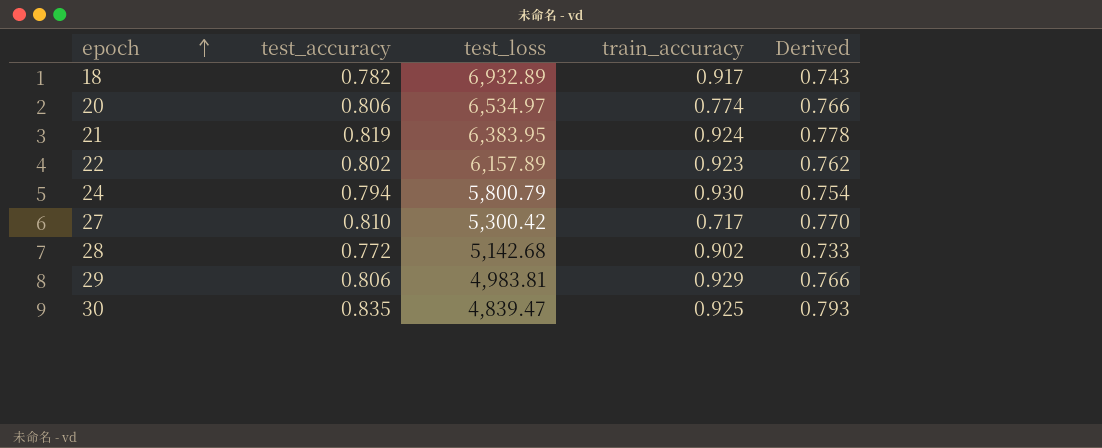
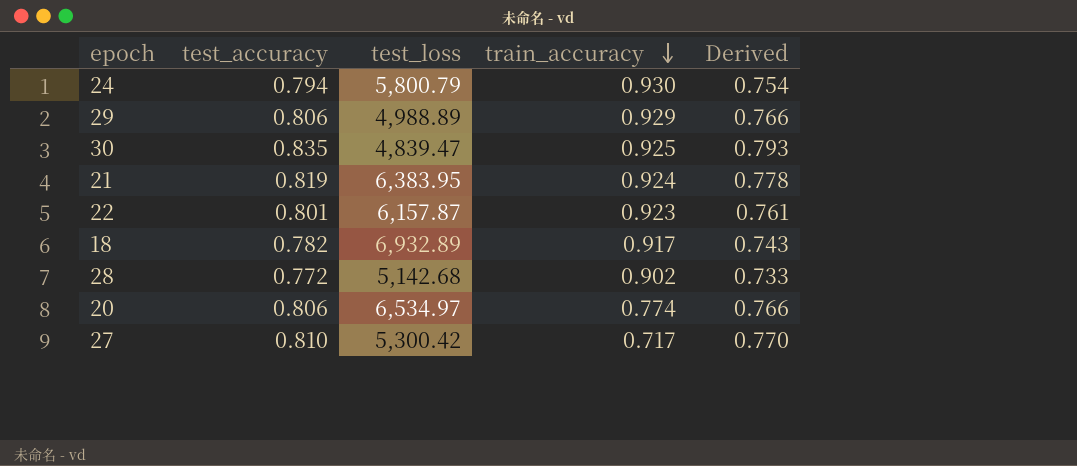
row order: epoch ascending -> train_accuracy descending
29 | test_loss: 4,983.81 -> 4,988.89
22 | test_accuracy: 0.802 -> 0.801
22 | test_loss: 6,157.89 -> 6,157.87
22 | Derived: 0.762 -> 0.761

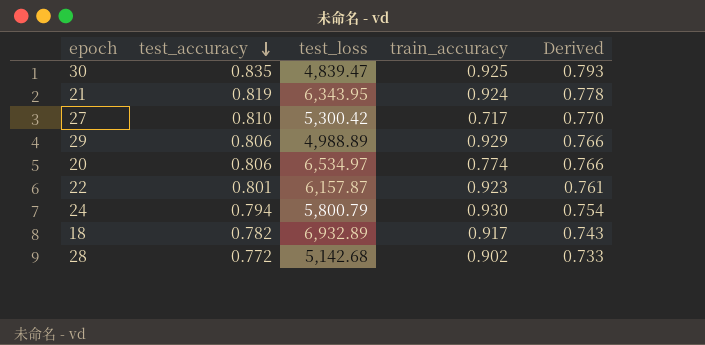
row order: train_accuracy descending -> test_accuracy descending
21 | test_loss: 6,383.95 -> 6,343.95

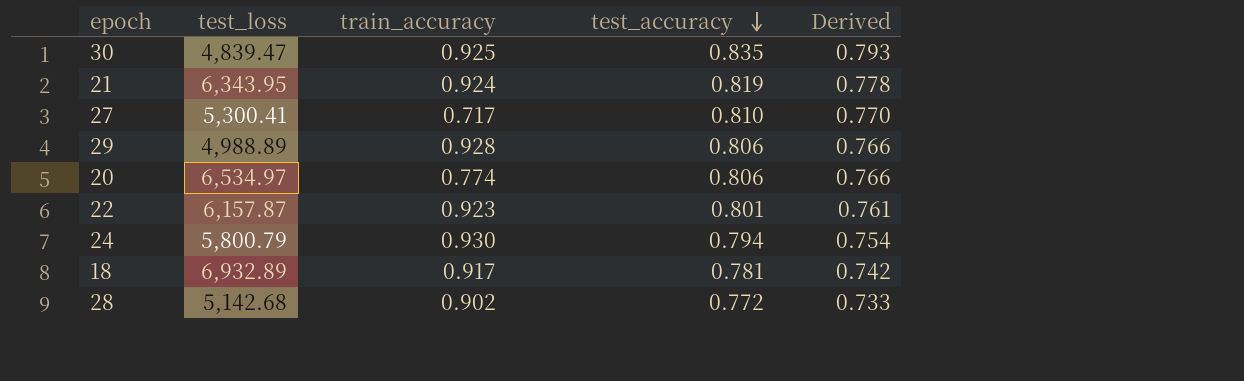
column test_accuracy | position: 2 -> 4
27 | test_loss: 5,300.42 -> 5,300.41
29 | train_accuracy: 0.929 -> 0.928
18 | test_accuracy: 0.782 -> 0.781
18 | Derived: 0.743 -> 0.742

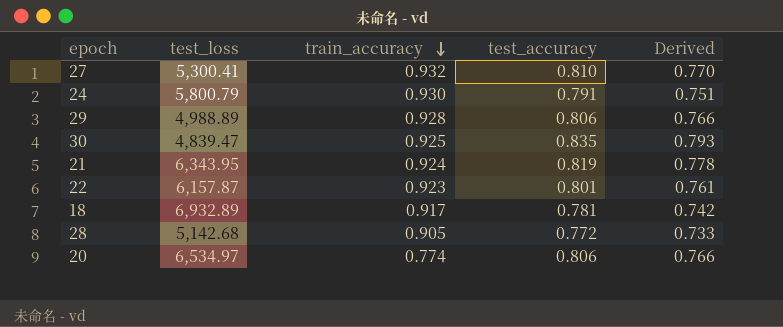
row order: test_accuracy descending -> train_accuracy descending
27 | train_accuracy: 0.717 -> 0.932
24 | test_accuracy: 0.794 -> 0.791
24 | Derived: 0.754 -> 0.751
28 | train_accuracy: 0.902 -> 0.905

